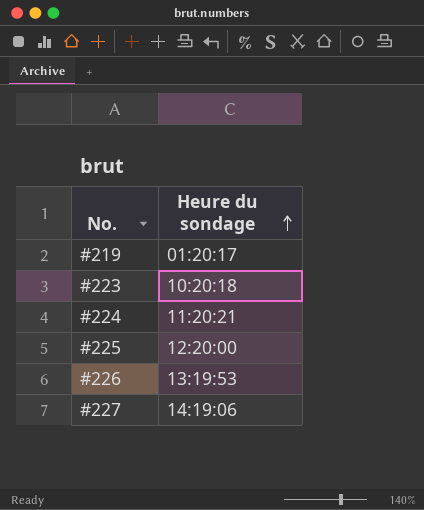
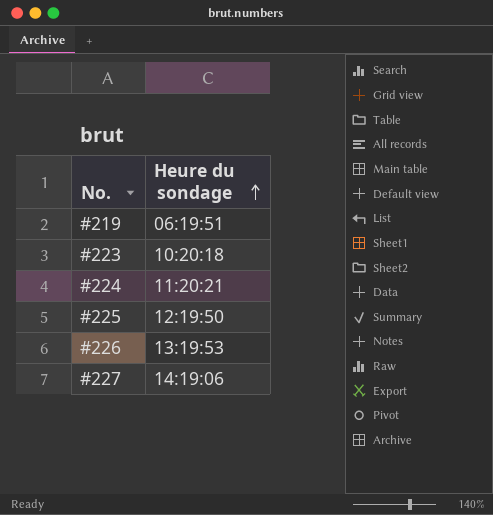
#219 | Heure du sondage: 01:20:17 -> 06:19:51
#225 | Heure du sondage: 12:20:00 -> 12:19:50

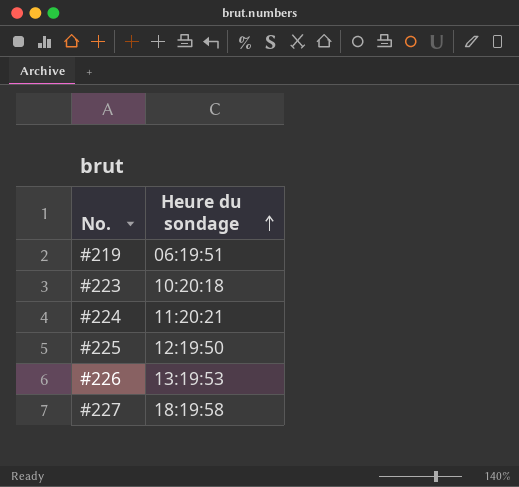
#227 | Heure du sondage: 14:19:06 -> 18:19:58

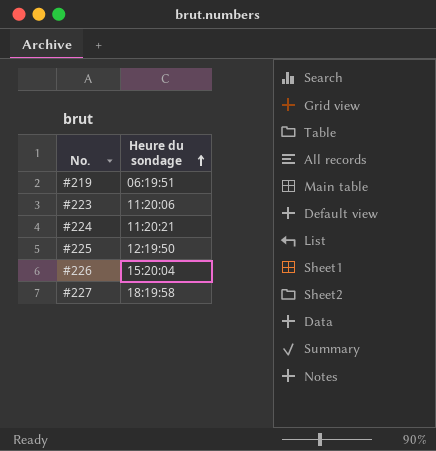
#223 | Heure du sondage: 10:20:18 -> 11:20:06
#226 | Heure du sondage: 13:19:53 -> 15:20:04

